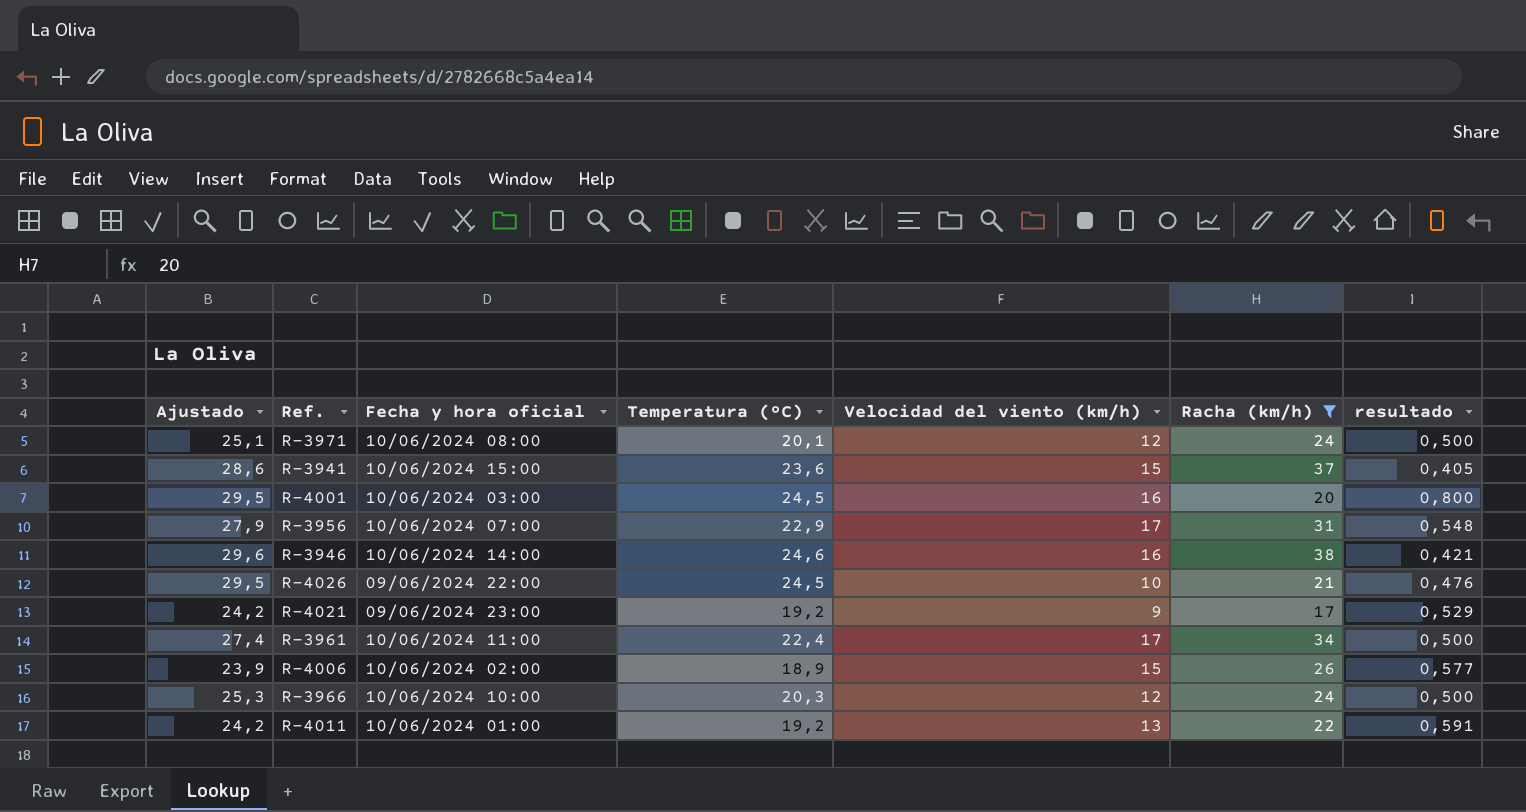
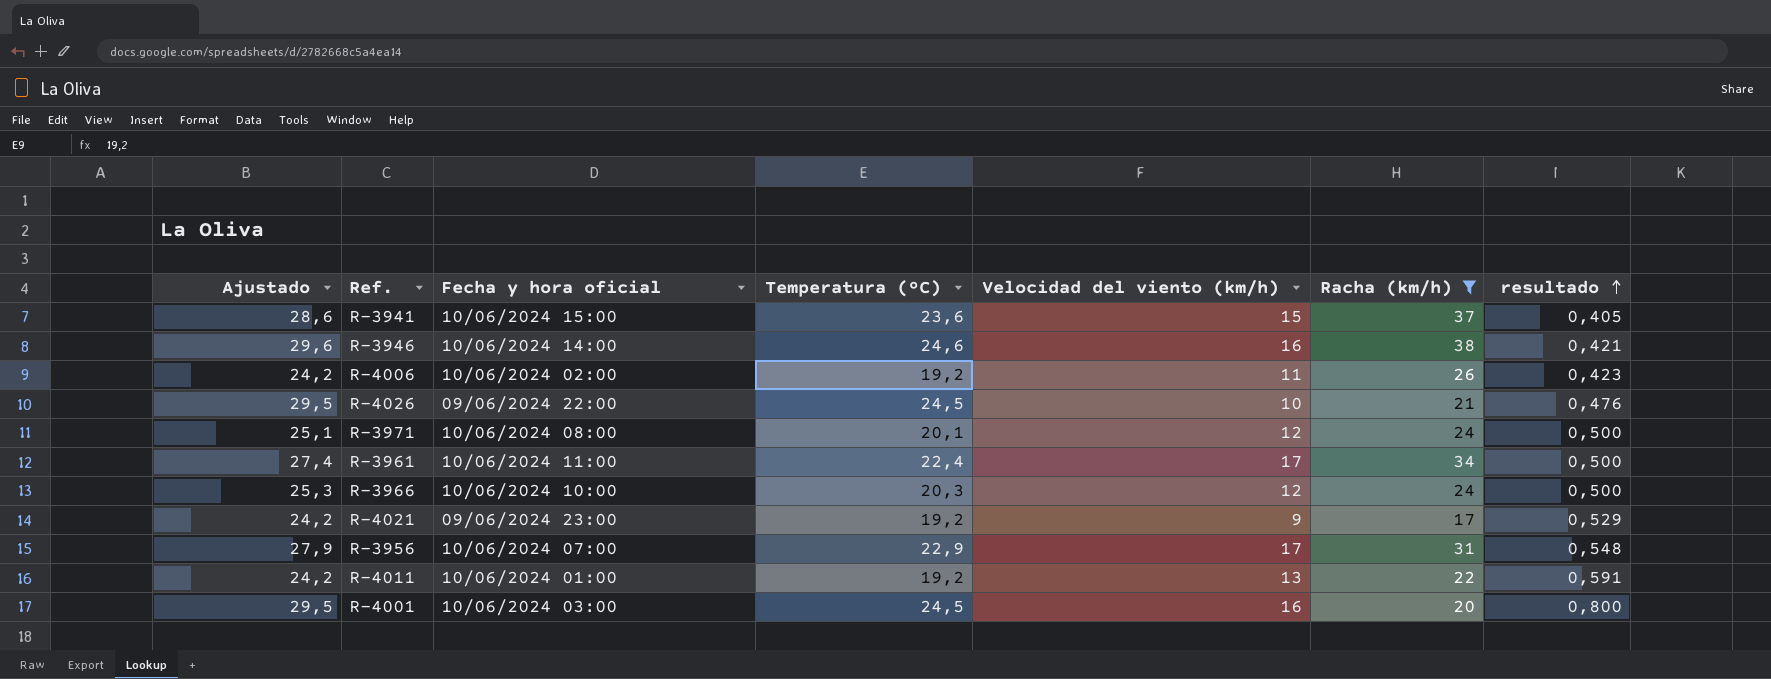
row order: none -> resultado ascending
R-4006 | Ajustado: 23,9 -> 24,2
R-4006 | Temperatura (ºC): 18,9 -> 19,2
R-4006 | Velocidad del viento (km/h): 15 -> 11
R-4006 | resultado: 0,577 -> 0,423

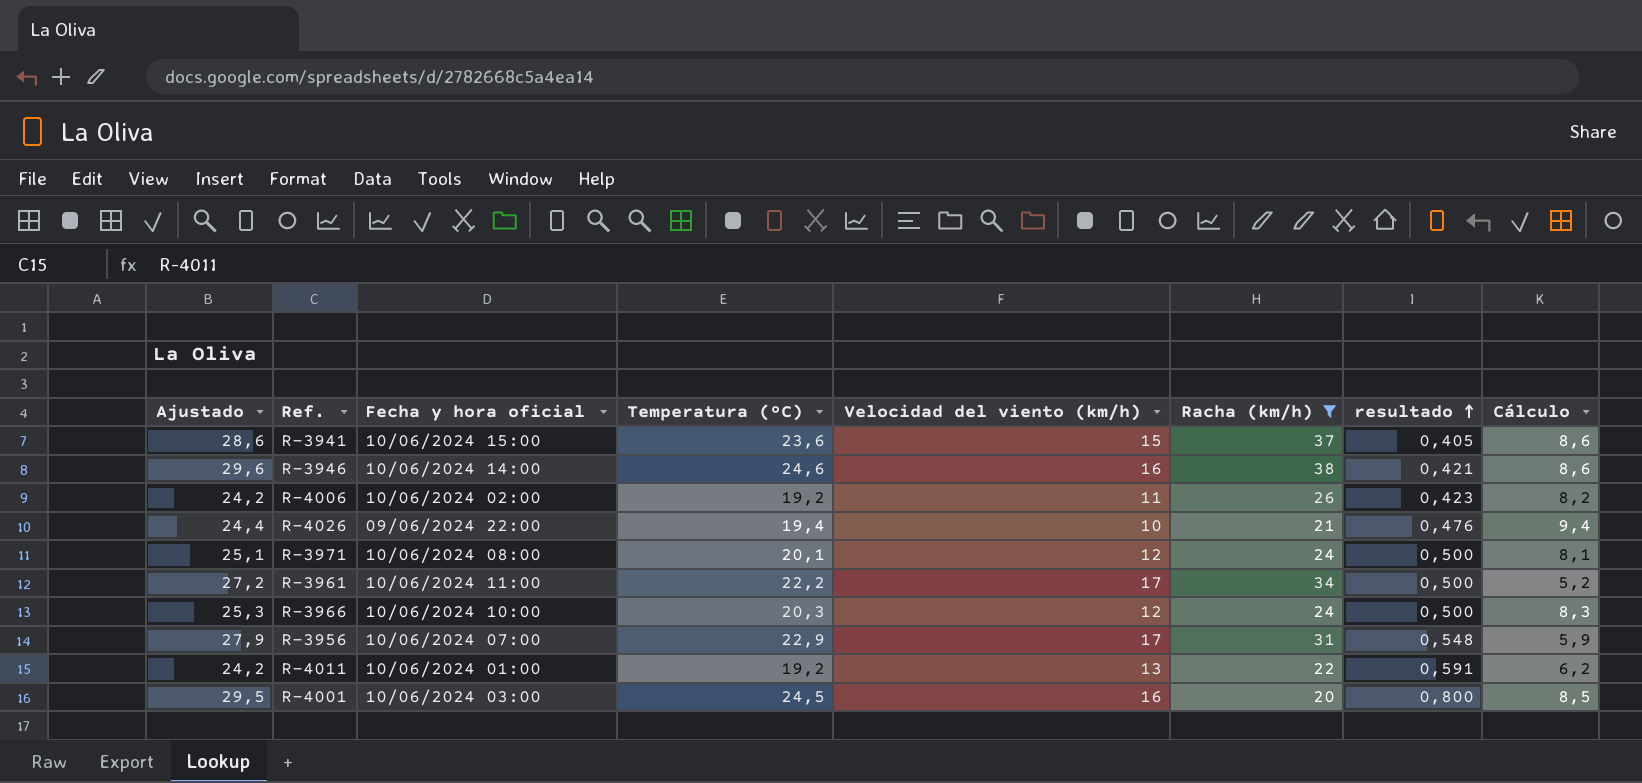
column Cálculo | formula: none -> [Temperatura (ºC)] - [Velocidad del viento (km/h)]
row R-4021: 24,2 | 09/06/2024 23:00 | 19,2 | 9 | 17 | 0,529 -> none
R-4026 | Ajustado: 29,5 -> 24,4
R-4026 | Temperatura (ºC): 24,5 -> 19,4
R-3961 | Ajustado: 27,4 -> 27,2
R-3961 | Temperatura (ºC): 22,4 -> 22,2

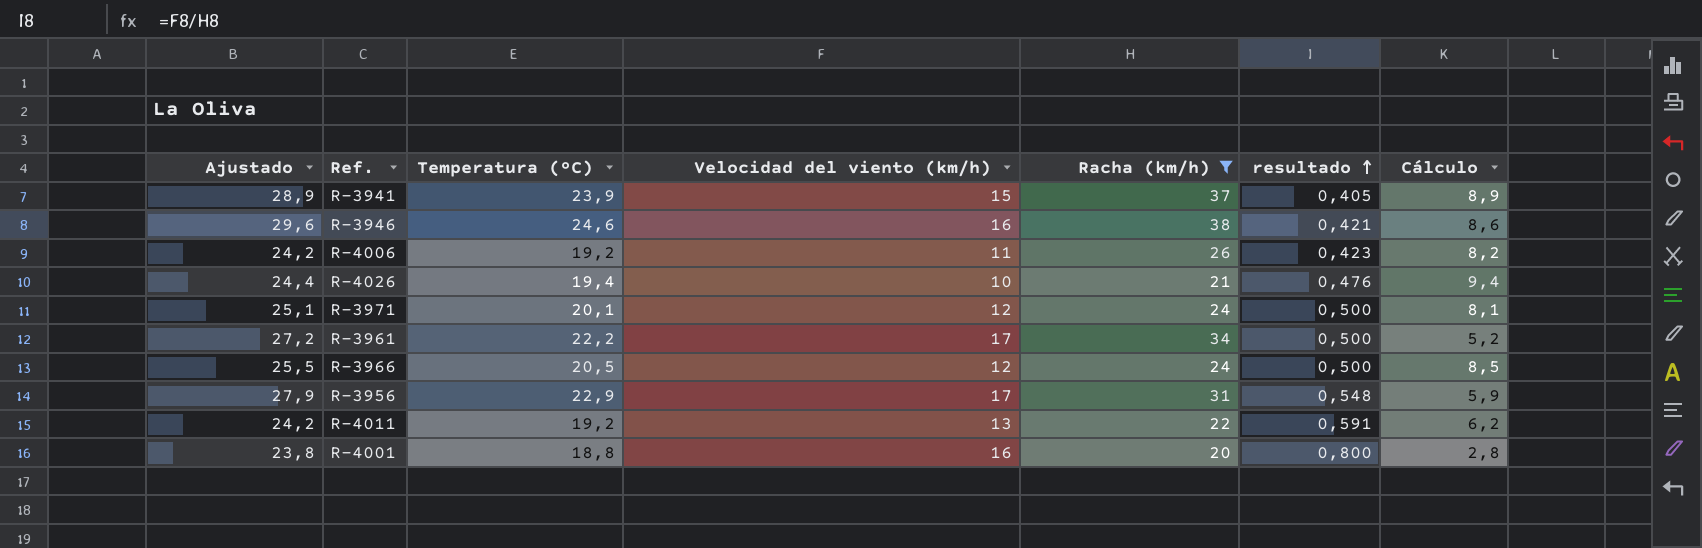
column Fecha y hora oficial | position: 3 -> none
R-3941 | Ajustado: 28,6 -> 28,9
R-3941 | Temperatura (ºC): 23,6 -> 23,9
R-3941 | Cálculo: 8,6 -> 8,9
R-3966 | Ajustado: 25,3 -> 25,5
R-3966 | Temperatura (ºC): 20,3 -> 20,5
R-3966 | Cálculo: 8,3 -> 8,5
R-4001 | Ajustado: 29,5 -> 23,8
R-4001 | Temperatura (ºC): 24,5 -> 18,8
R-4001 | Cálculo: 8,5 -> 2,8

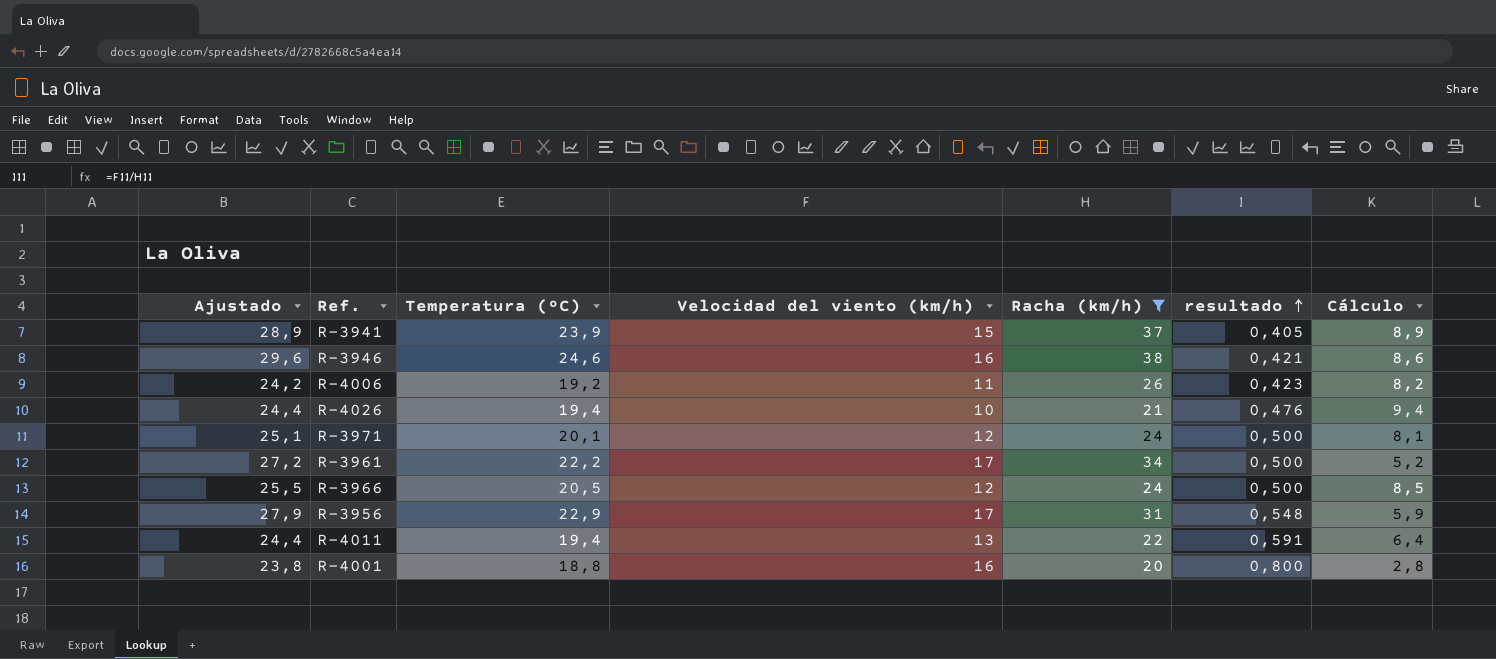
R-4011 | Ajustado: 24,2 -> 24,4
R-4011 | Temperatura (ºC): 19,2 -> 19,4
R-4011 | Cálculo: 6,2 -> 6,4

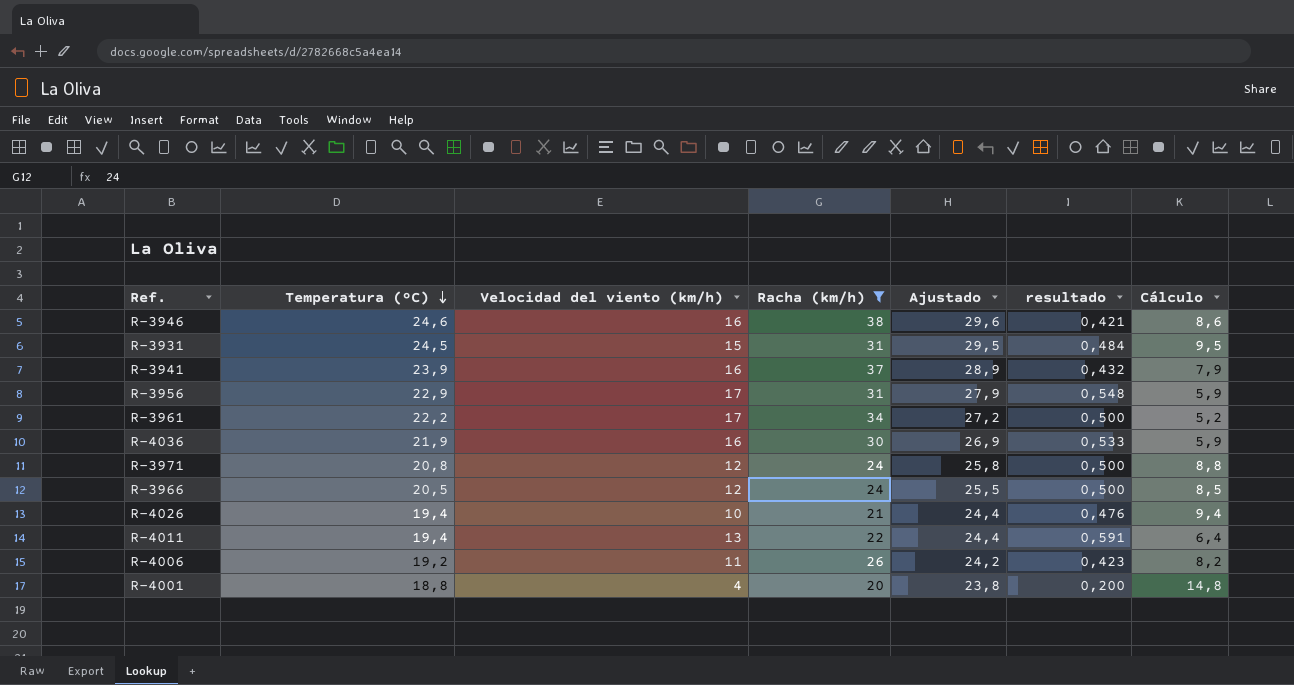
row order: resultado ascending -> Temperatura (ºC) descending
column Ajustado | position: 1 -> 5
row R-3931: none -> 24,5 | 15 | 31 | 29,5 | 0,484 | 9,5
R-3941 | Velocidad del viento (km/h): 15 -> 16
R-3941 | resultado: 0,405 -> 0,432
R-3941 | Cálculo: 8,9 -> 7,9
row R-4036: none -> 21,9 | 16 | 30 | 26,9 | 0,533 | 5,9
R-3971 | Temperatura (ºC): 20,1 -> 20,8
R-3971 | Ajustado: 25,1 -> 25,8
R-3971 | Cálculo: 8,1 -> 8,8
R-4001 | Velocidad del viento (km/h): 16 -> 4
R-4001 | resultado: 0,800 -> 0,200
R-4001 | Cálculo: 2,8 -> 14,8

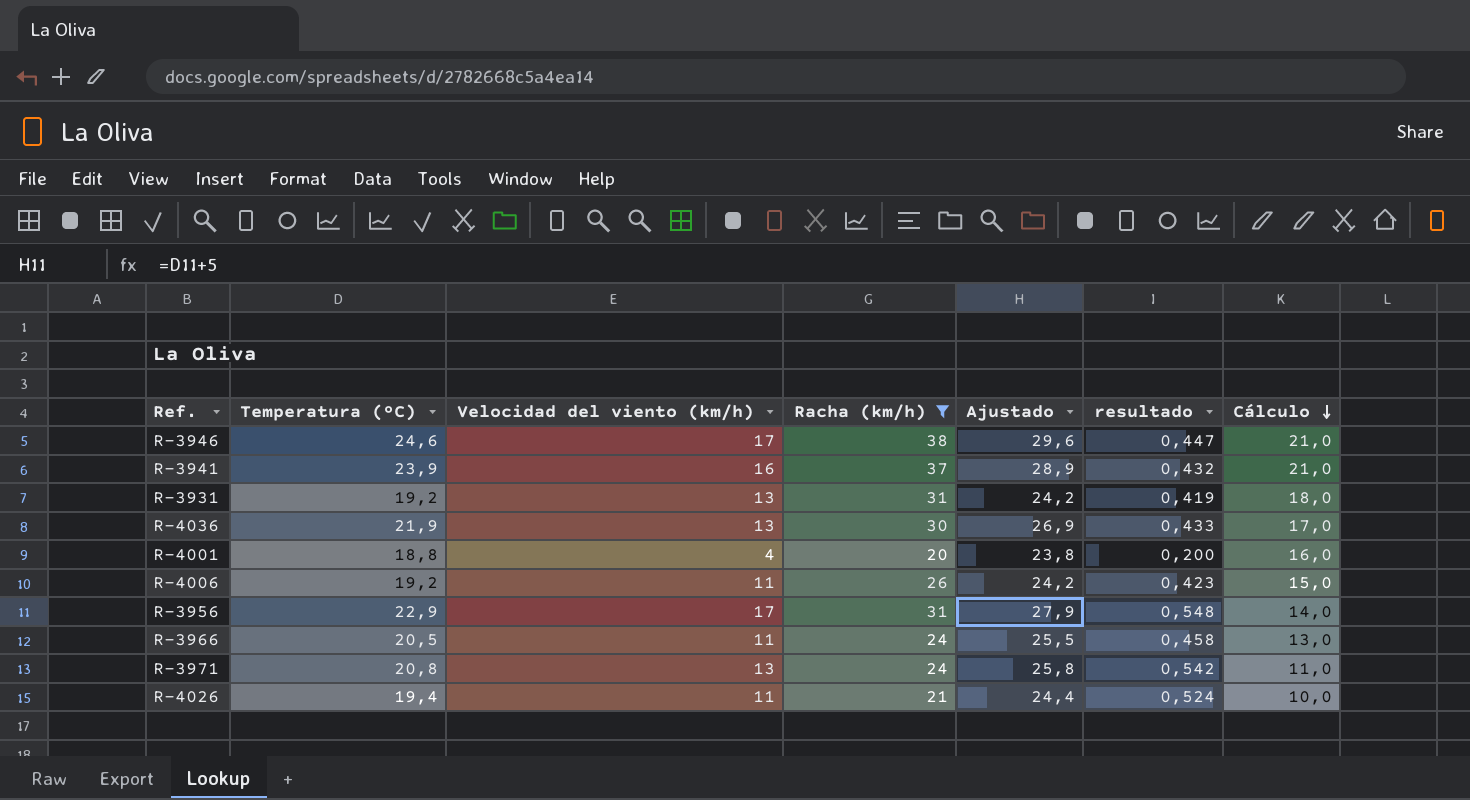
row order: Temperatura (ºC) descending -> Cálculo descending
column Cálculo | formula: [Temperatura (ºC)] - [Velocidad del viento (km/h)] -> [Racha (km/h)] - [Velocidad del viento (km/h)]
row R-3961: 22,2 | 17 | 34 | 27,2 | 0,500 | 5,2 -> none
row R-4011: 19,4 | 13 | 22 | 24,4 | 0,591 | 6,4 -> none
R-3946 | Velocidad del viento (km/h): 16 -> 17
R-3946 | resultado: 0,421 -> 0,447
R-3931 | Temperatura (ºC): 24,5 -> 19,2
R-3931 | Velocidad del viento (km/h): 15 -> 13
R-3931 | Ajustado: 29,5 -> 24,2
R-3931 | resultado: 0,484 -> 0,419
R-4036 | Velocidad del viento (km/h): 16 -> 13
R-4036 | resultado: 0,533 -> 0,433
R-3966 | Velocidad del viento (km/h): 12 -> 11
R-3966 | resultado: 0,500 -> 0,458
R-3971 | Velocidad del viento (km/h): 12 -> 13
R-3971 | resultado: 0,500 -> 0,542
R-4026 | Velocidad del viento (km/h): 10 -> 11
R-4026 | resultado: 0,476 -> 0,524

